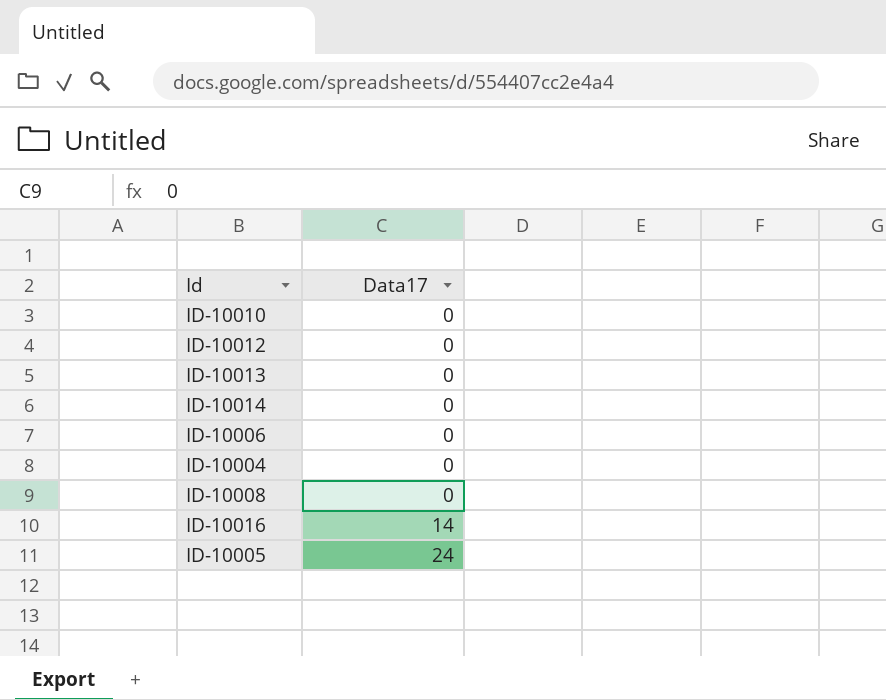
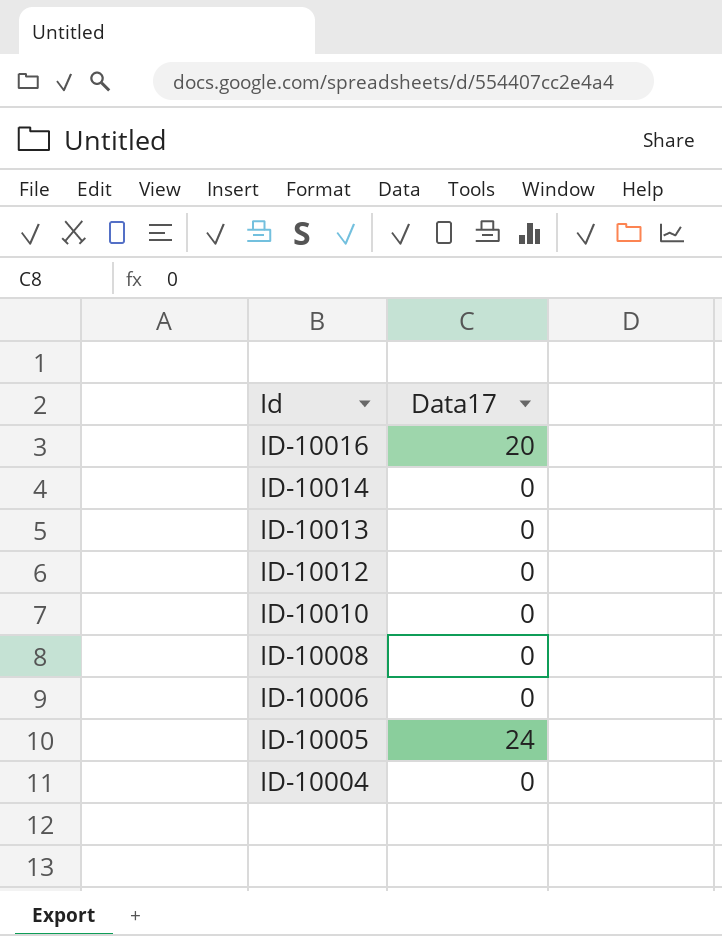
row order: Data17 ascending -> Id descending
ID-10016 | Data17: 14 -> 20

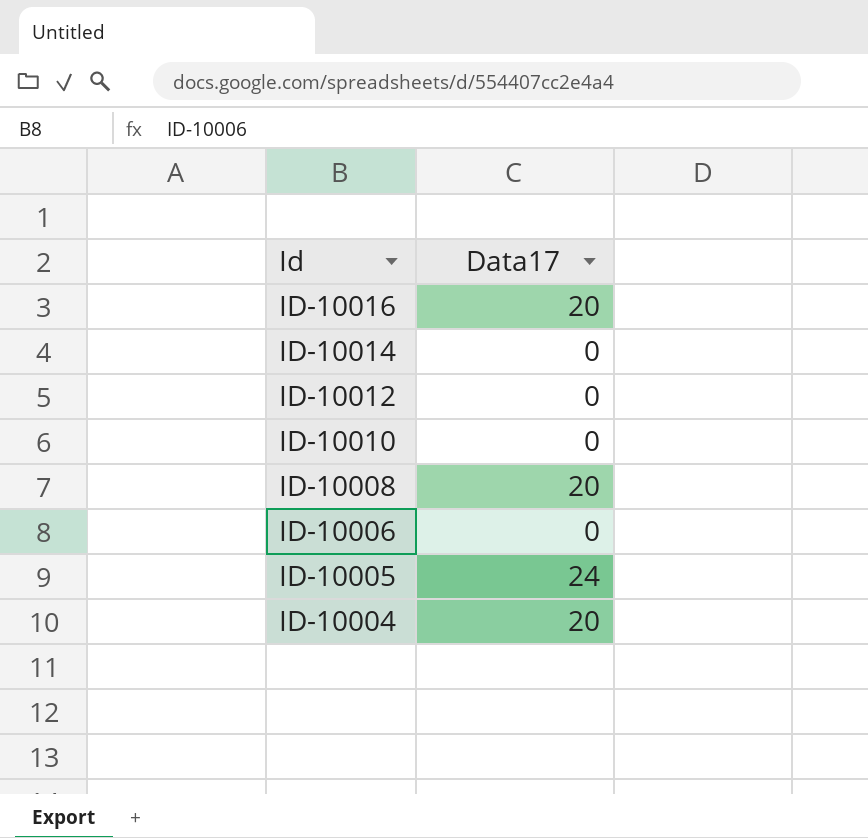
row ID-10013: 0 -> none
ID-10008 | Data17: 0 -> 20
ID-10004 | Data17: 0 -> 20

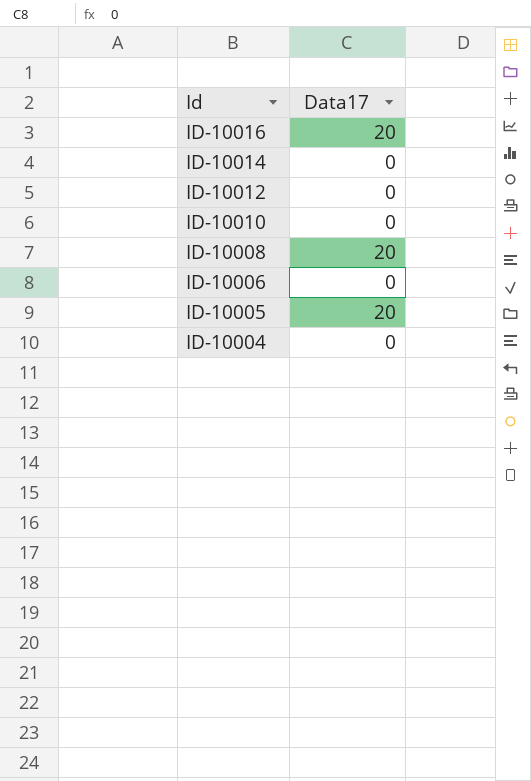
ID-10005 | Data17: 24 -> 20
ID-10004 | Data17: 20 -> 0

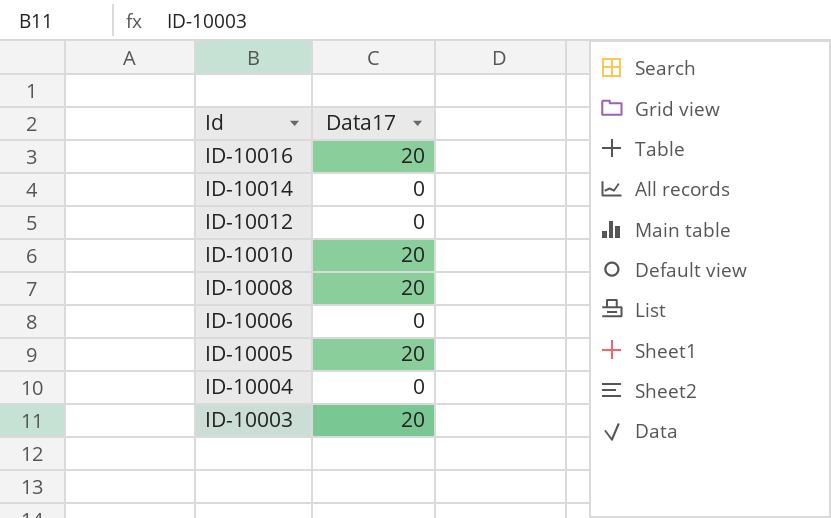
ID-10010 | Data17: 0 -> 20
row ID-10003: none -> 20

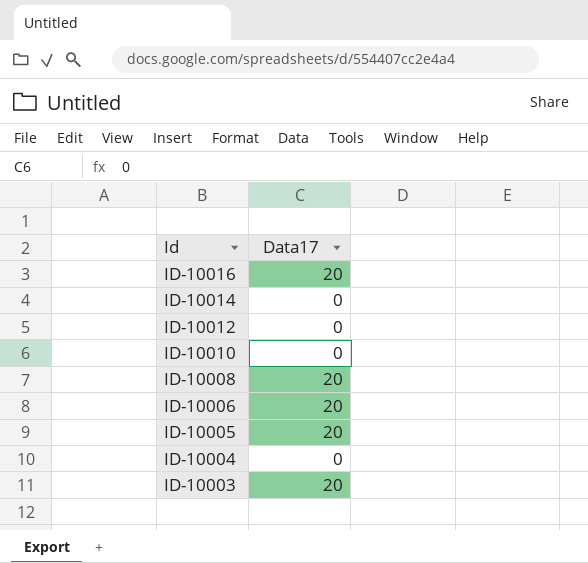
ID-10010 | Data17: 20 -> 0
ID-10006 | Data17: 0 -> 20

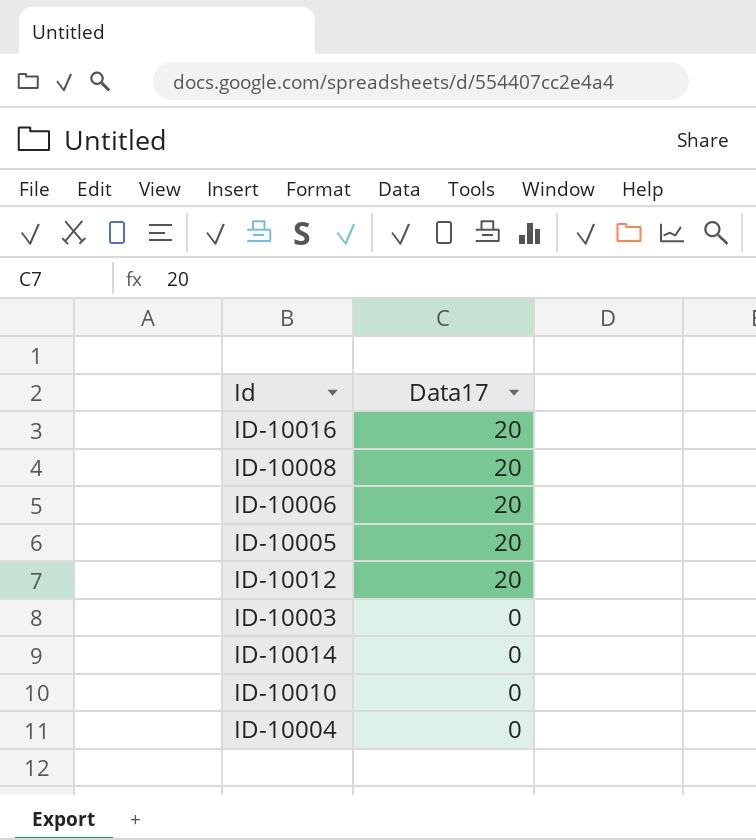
row order: Id descending -> Data17 descending
ID-10012 | Data17: 0 -> 20
ID-10003 | Data17: 20 -> 0

